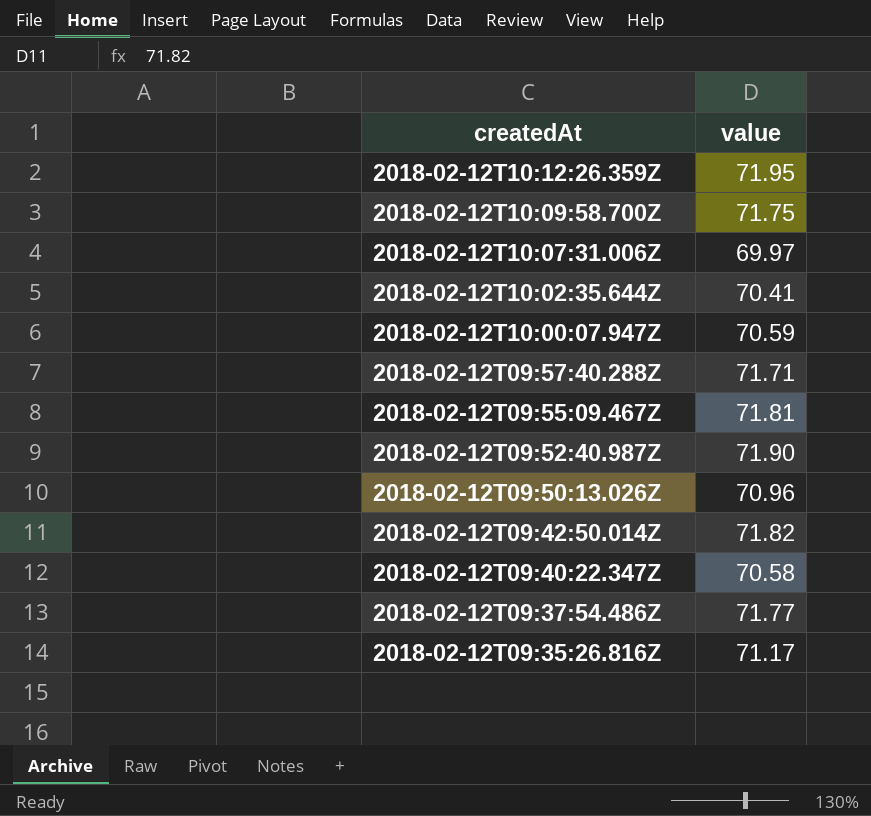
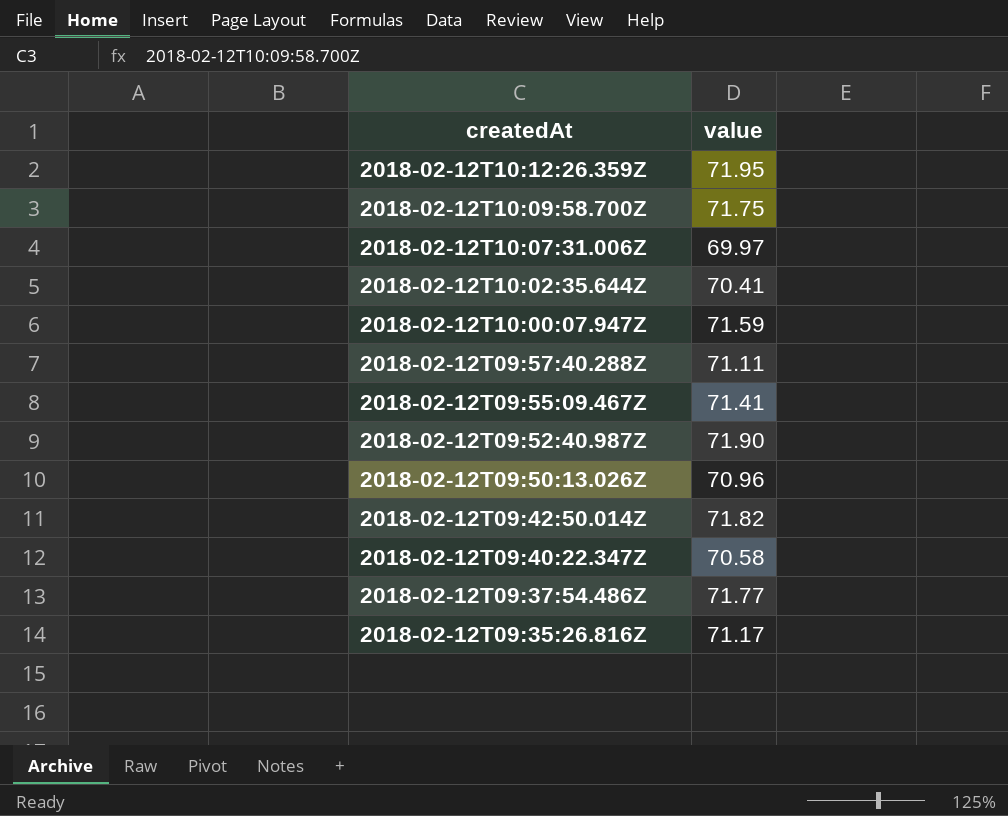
2018-02-12T10:00:07.947Z | value: 70.59 -> 71.59
2018-02-12T09:57:40.288Z | value: 71.71 -> 71.11
2018-02-12T09:55:09.467Z | value: 71.81 -> 71.41

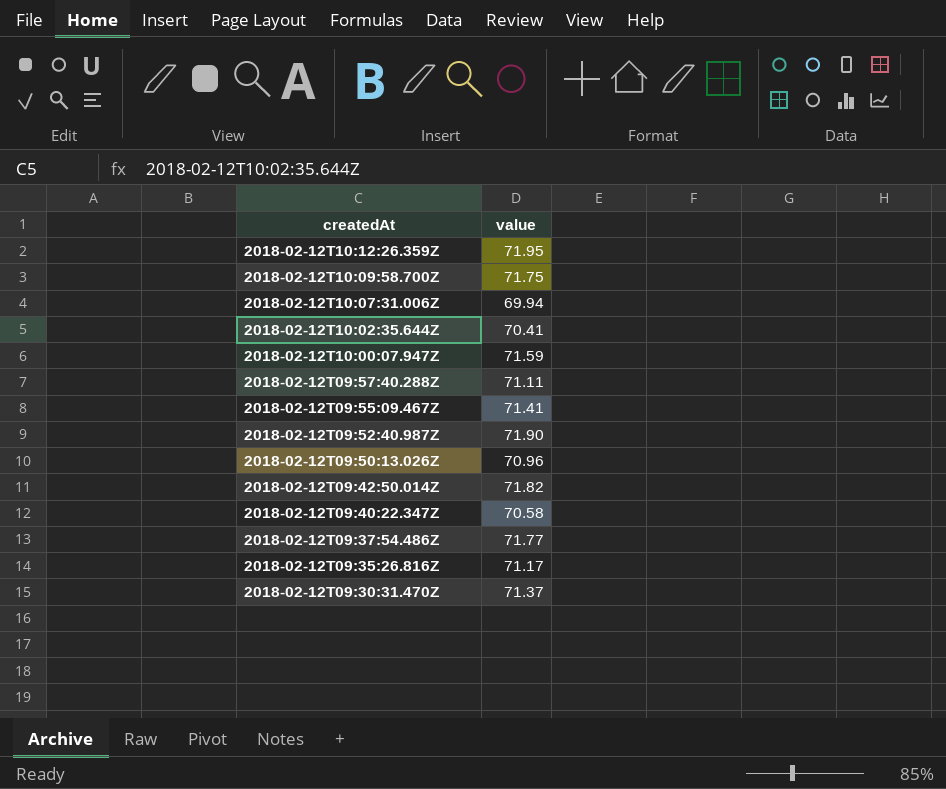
2018-02-12T10:07:31.006Z | value: 69.97 -> 69.94
row 2018-02-12T09:30:31.470Z: none -> 71.37

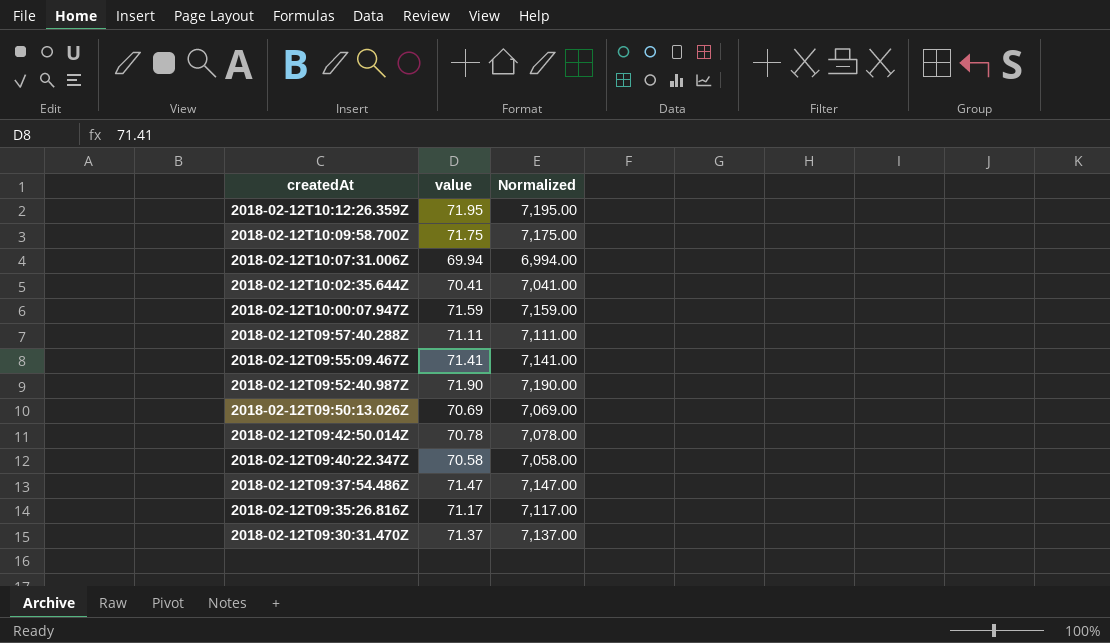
column Normalized | formula: none -> [value] * 100
2018-02-12T09:50:13.026Z | value: 70.96 -> 70.69
2018-02-12T09:42:50.014Z | value: 71.82 -> 70.78
2018-02-12T09:37:54.486Z | value: 71.77 -> 71.47

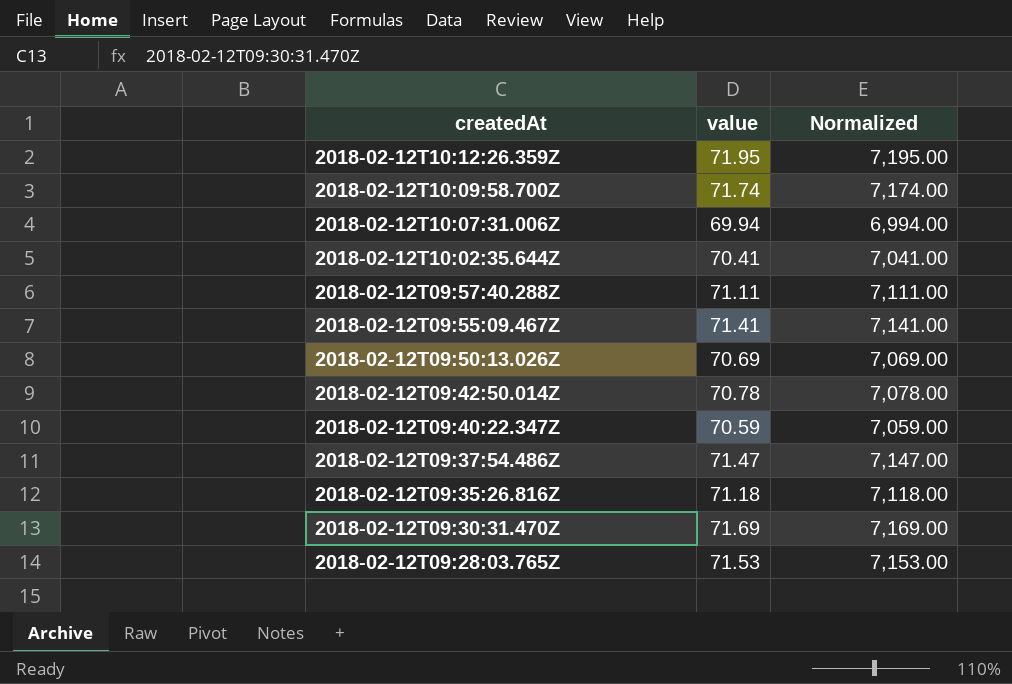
row 2018-02-12T10:00:07.947Z: 71.59 | 7,159.00 -> none
row 2018-02-12T09:52:40.987Z: 71.90 | 7,190.00 -> none
2018-02-12T10:09:58.700Z | value: 71.75 -> 71.74
2018-02-12T10:09:58.700Z | Normalized: 7,175.00 -> 7,174.00
2018-02-12T09:40:22.347Z | value: 70.58 -> 70.59
2018-02-12T09:40:22.347Z | Normalized: 7,058.00 -> 7,059.00
2018-02-12T09:35:26.816Z | value: 71.17 -> 71.18
2018-02-12T09:35:26.816Z | Normalized: 7,117.00 -> 7,118.00
2018-02-12T09:30:31.470Z | value: 71.37 -> 71.69
2018-02-12T09:30:31.470Z | Normalized: 7,137.00 -> 7,169.00
row 2018-02-12T09:28:03.765Z: none -> 71.53 | 7,153.00

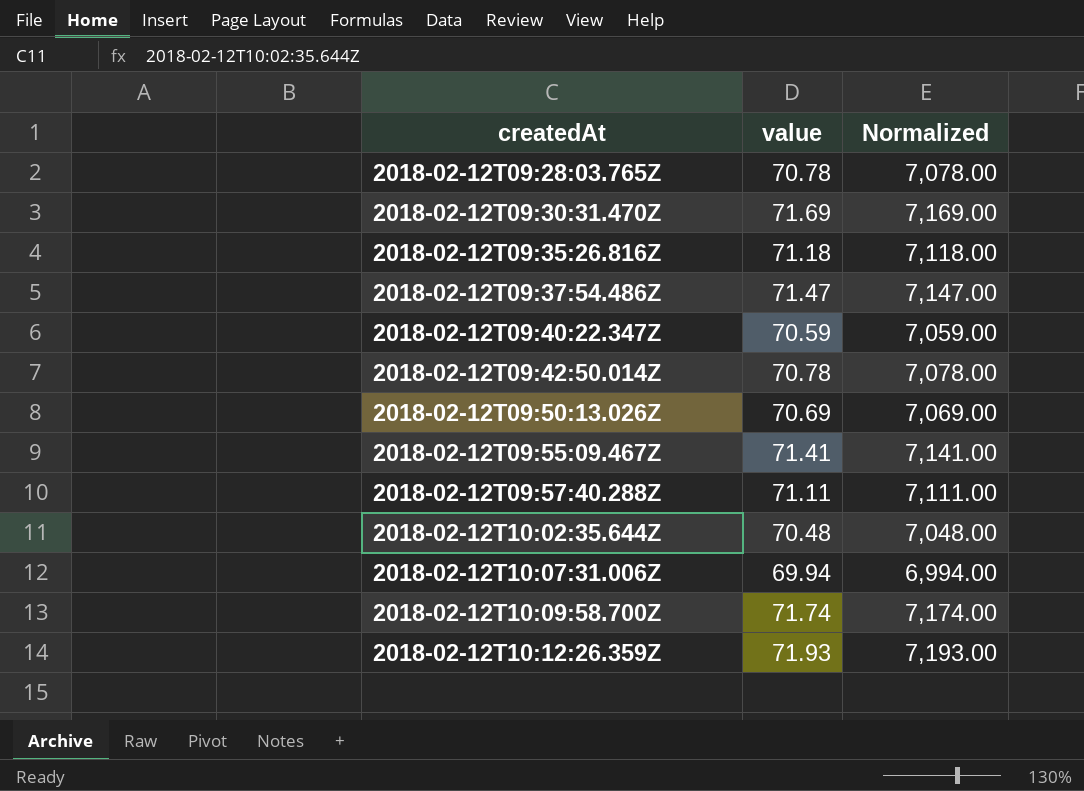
row order: createdAt descending -> createdAt ascending
2018-02-12T09:28:03.765Z | value: 71.53 -> 70.78
2018-02-12T09:28:03.765Z | Normalized: 7,153.00 -> 7,078.00
2018-02-12T10:02:35.644Z | value: 70.41 -> 70.48
2018-02-12T10:02:35.644Z | Normalized: 7,041.00 -> 7,048.00
2018-02-12T10:12:26.359Z | value: 71.95 -> 71.93
2018-02-12T10:12:26.359Z | Normalized: 7,195.00 -> 7,193.00

